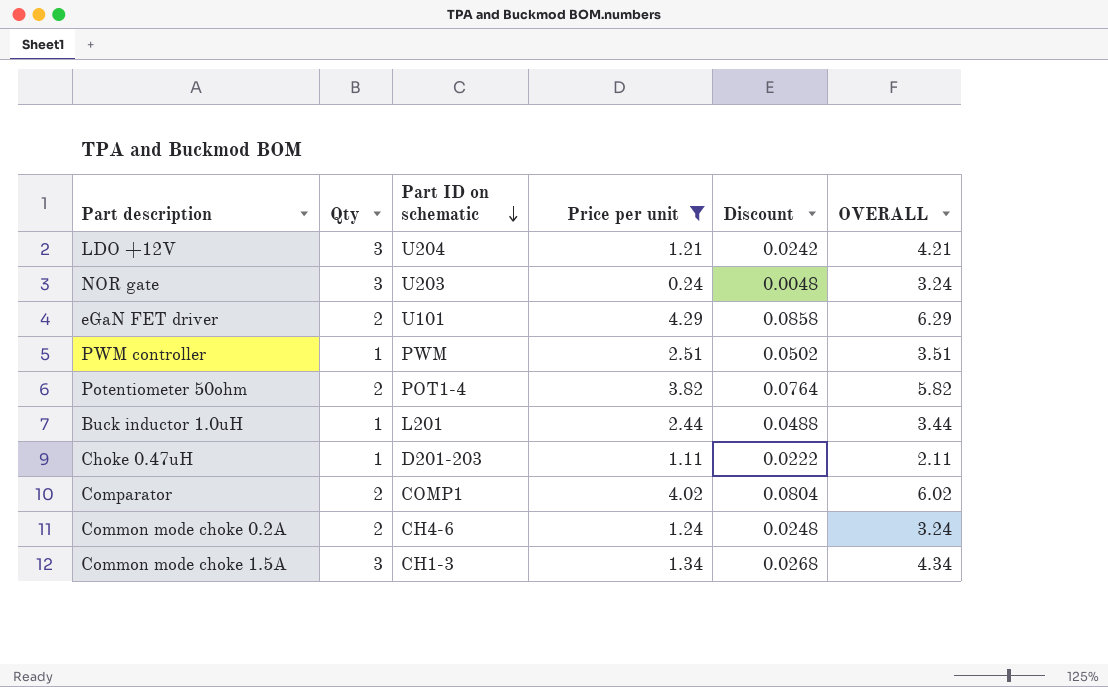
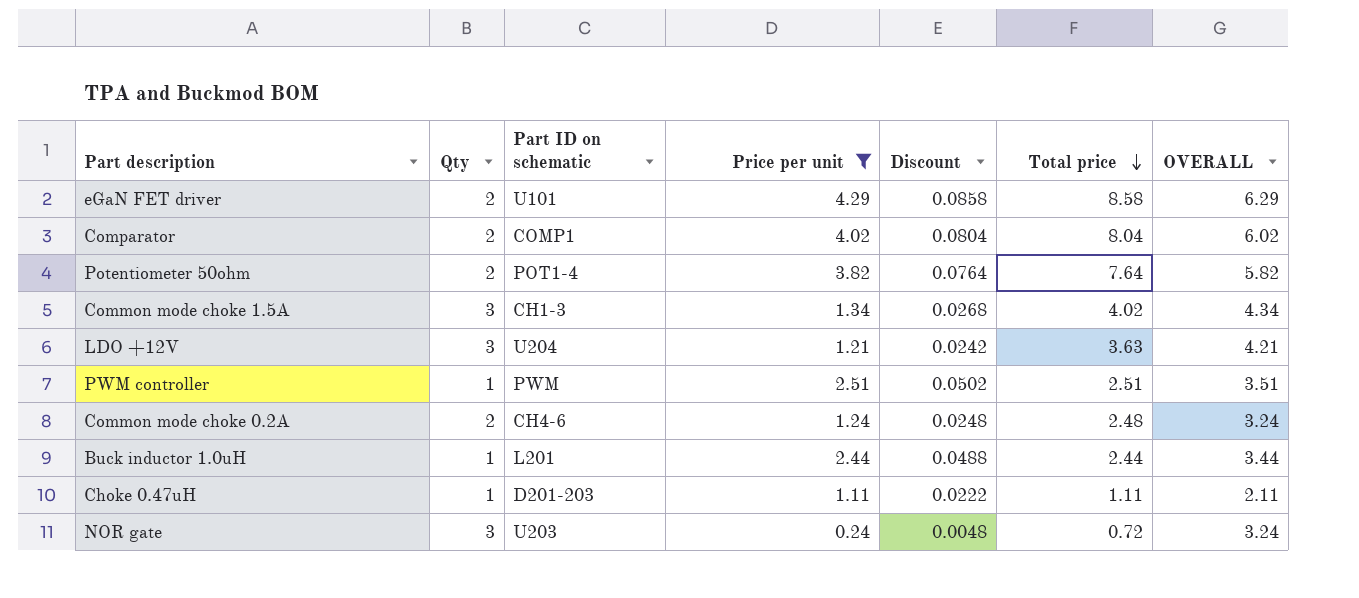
row order: Part ID on schematic descending -> Total price descending
column Total price | formula: none -> [Qty] * [Price per unit]

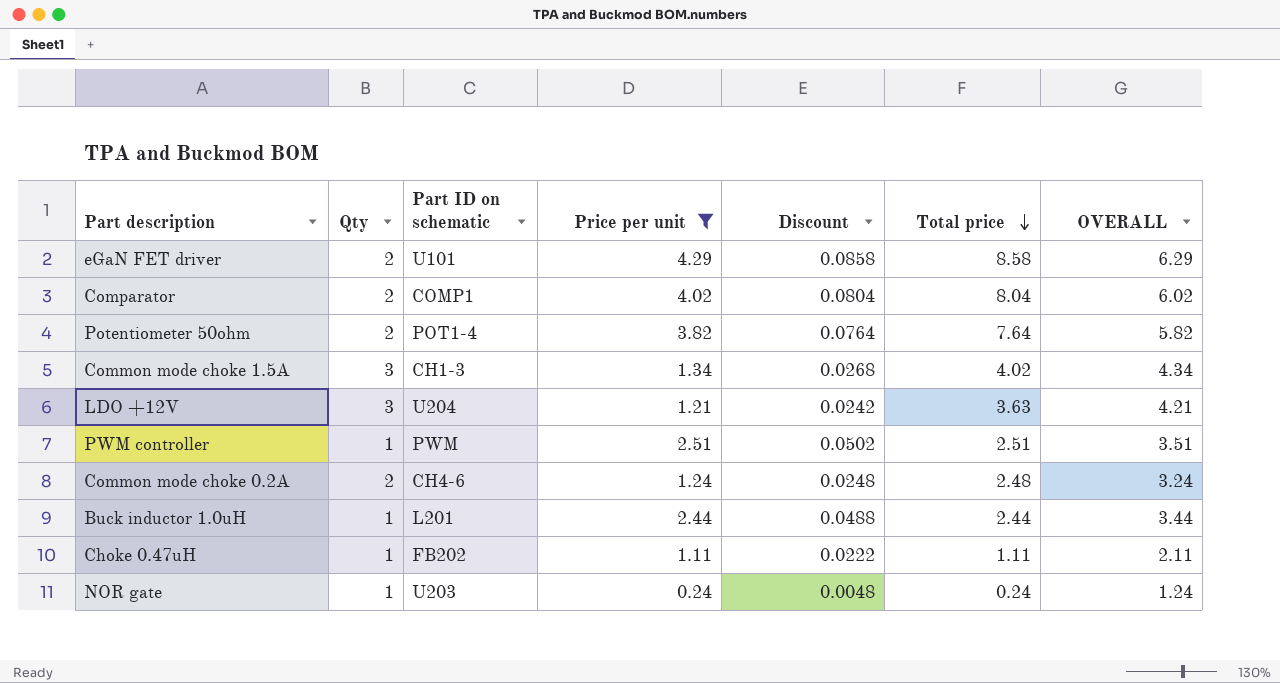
Choke 0.47uH | Part ID on schematic: D201-203 -> FB202
NOR gate | Qty: 3 -> 1
NOR gate | Total price: 0.72 -> 0.24
NOR gate | OVERALL: 3.24 -> 1.24

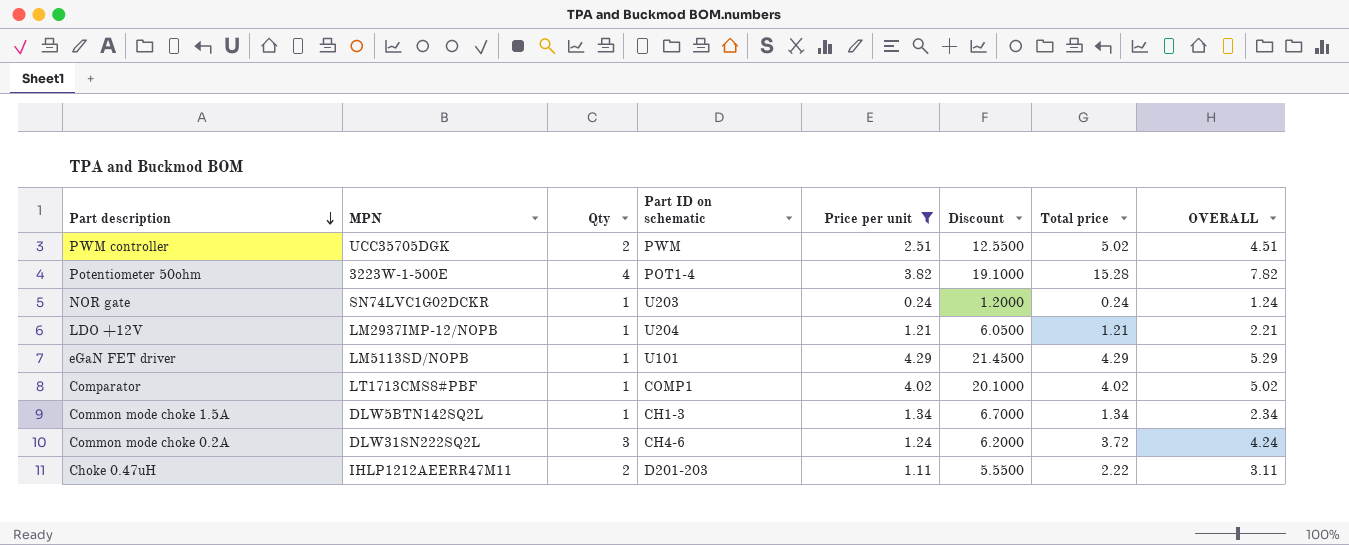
row order: Total price descending -> Part description descending
column MPN | position: none -> 2
column Discount | formula: [Price per unit] * 0.02 -> [Price per unit] * 5
row Buck inductor 1.0uH: 1 | L201 | 2.44 | 0.0488 | 2.44 | 3.44 -> none
PWM controller | Qty: 1 -> 2
PWM controller | Total price: 2.51 -> 5.02
PWM controller | OVERALL: 3.51 -> 4.51
Potentiometer 50ohm | Qty: 2 -> 4
Potentiometer 50ohm | Total price: 7.64 -> 15.28
Potentiometer 50ohm | OVERALL: 5.82 -> 7.82
LDO +12V | Qty: 3 -> 1
LDO +12V | Total price: 3.63 -> 1.21
LDO +12V | OVERALL: 4.21 -> 2.21
eGaN FET driver | Qty: 2 -> 1
eGaN FET driver | Total price: 8.58 -> 4.29
eGaN FET driver | OVERALL: 6.29 -> 5.29
Comparator | Qty: 2 -> 1
Comparator | Total price: 8.04 -> 4.02
Comparator | OVERALL: 6.02 -> 5.02
Common mode choke 1.5A | Qty: 3 -> 1
Common mode choke 1.5A | Total price: 4.02 -> 1.34
Common mode choke 1.5A | OVERALL: 4.34 -> 2.34
Common mode choke 0.2A | Qty: 2 -> 3
Common mode choke 0.2A | Total price: 2.48 -> 3.72
Common mode choke 0.2A | OVERALL: 3.24 -> 4.24
Choke 0.47uH | Qty: 1 -> 2
Choke 0.47uH | Part ID on schematic: FB202 -> D201-203
Choke 0.47uH | Total price: 1.11 -> 2.22
Choke 0.47uH | OVERALL: 2.11 -> 3.11

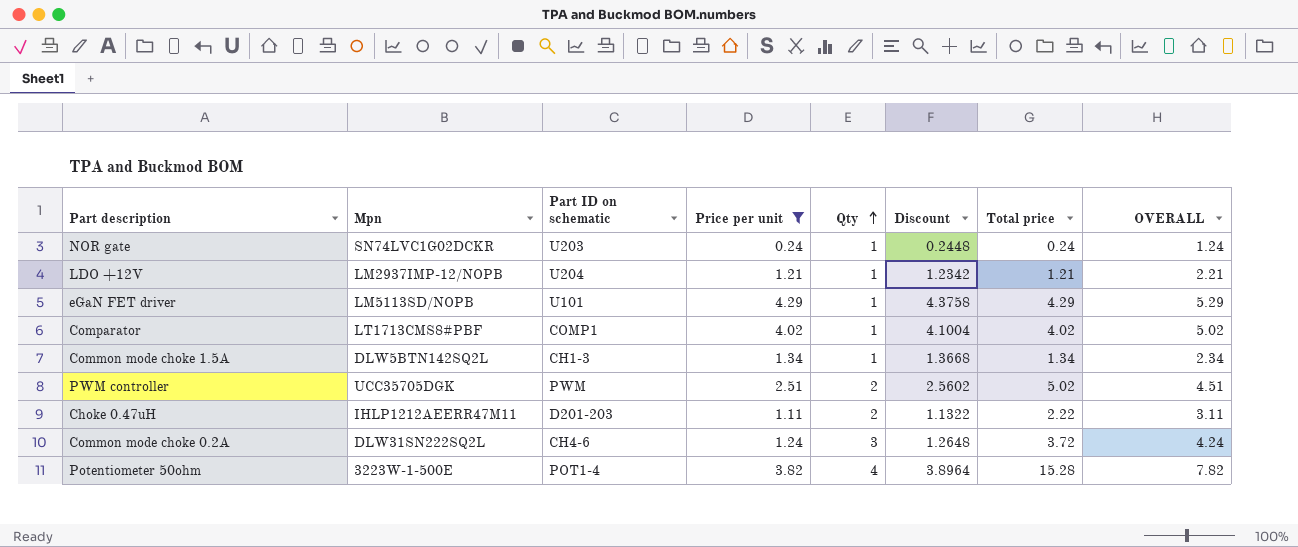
row order: Part description descending -> Qty ascending
column name: MPN -> Mpn
column Qty | position: 3 -> 5
column Discount | formula: [Price per unit] * 5 -> [Price per unit] * 1.02

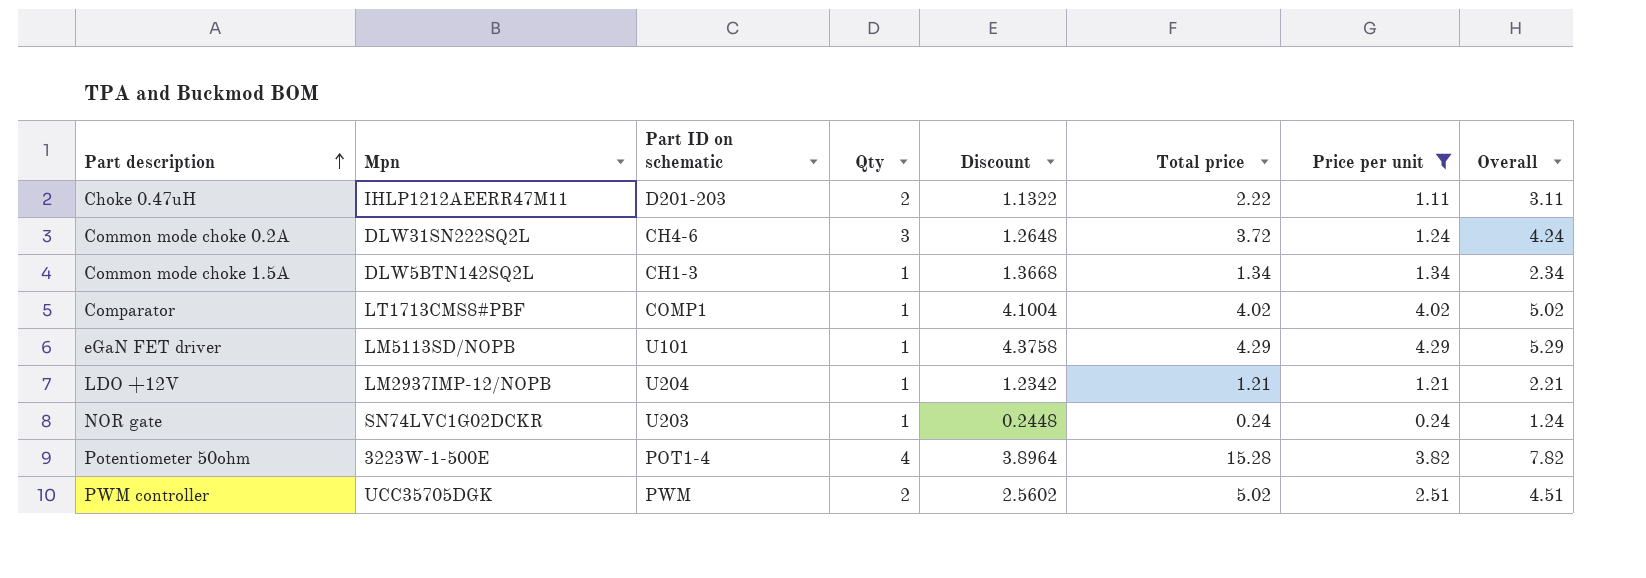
row order: Qty ascending -> Part description ascending
column Price per unit | position: 4 -> 7
column name: OVERALL -> Overall

